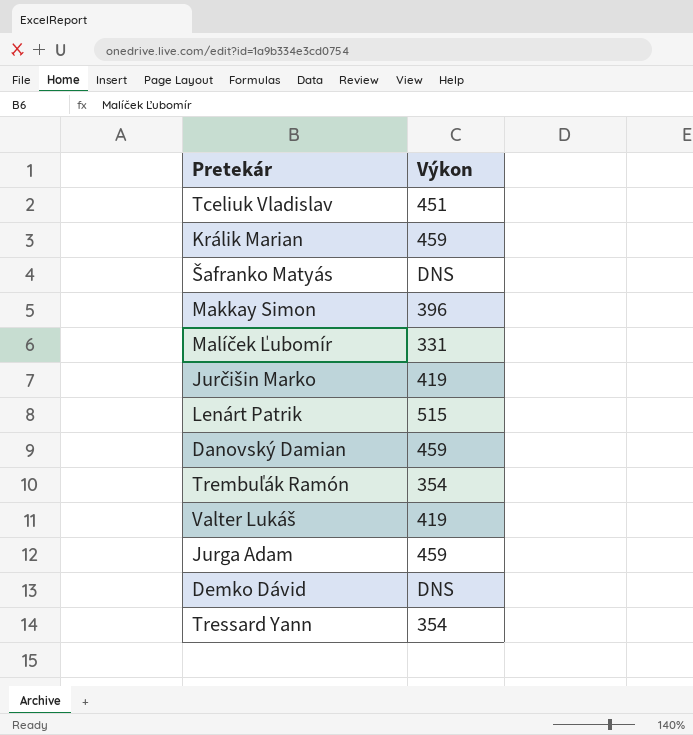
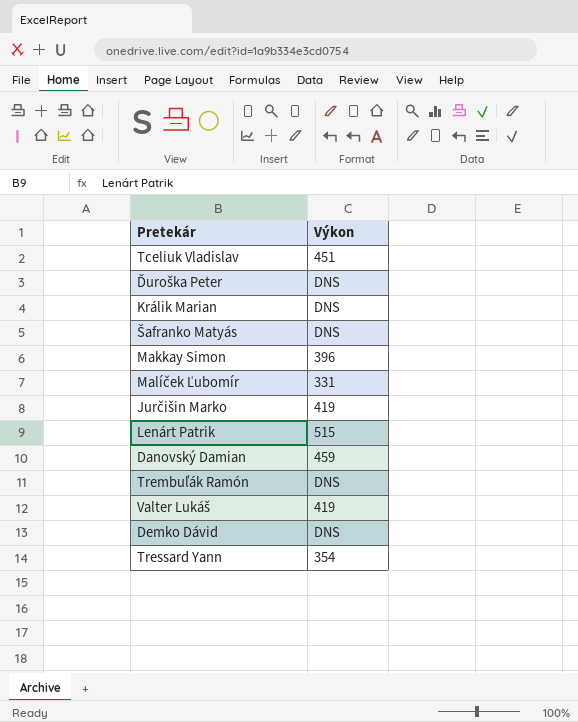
row Jurga Adam: 459 -> none
row Ďuroška Peter: none -> DNS
Králik Marian | Výkon: 459 -> DNS
Trembuľák Ramón | Výkon: 354 -> DNS

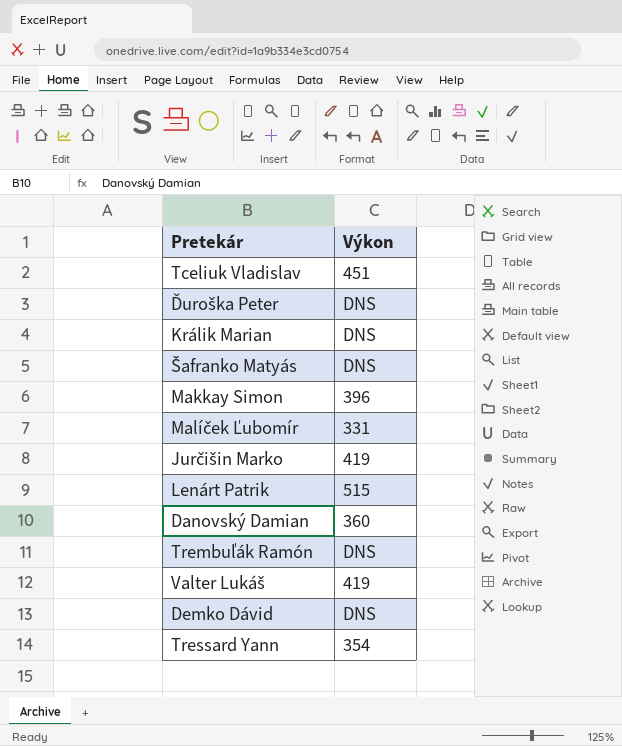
Danovský Damian | Výkon: 459 -> 360

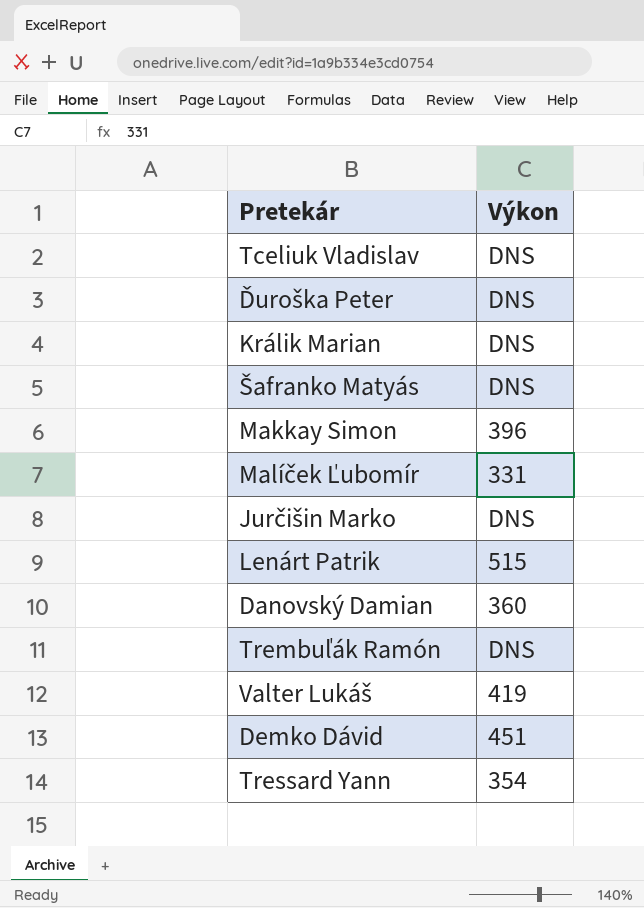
Tceliuk Vladislav | Výkon: 451 -> DNS
Jurčišin Marko | Výkon: 419 -> DNS
Demko Dávid | Výkon: DNS -> 451

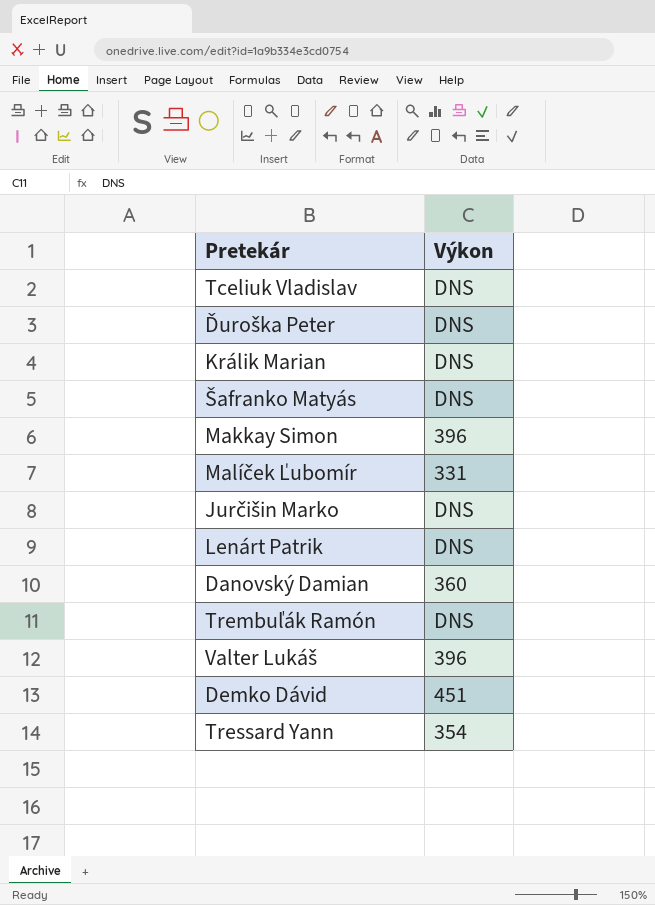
Lenárt Patrik | Výkon: 515 -> DNS
Valter Lukáš | Výkon: 419 -> 396

